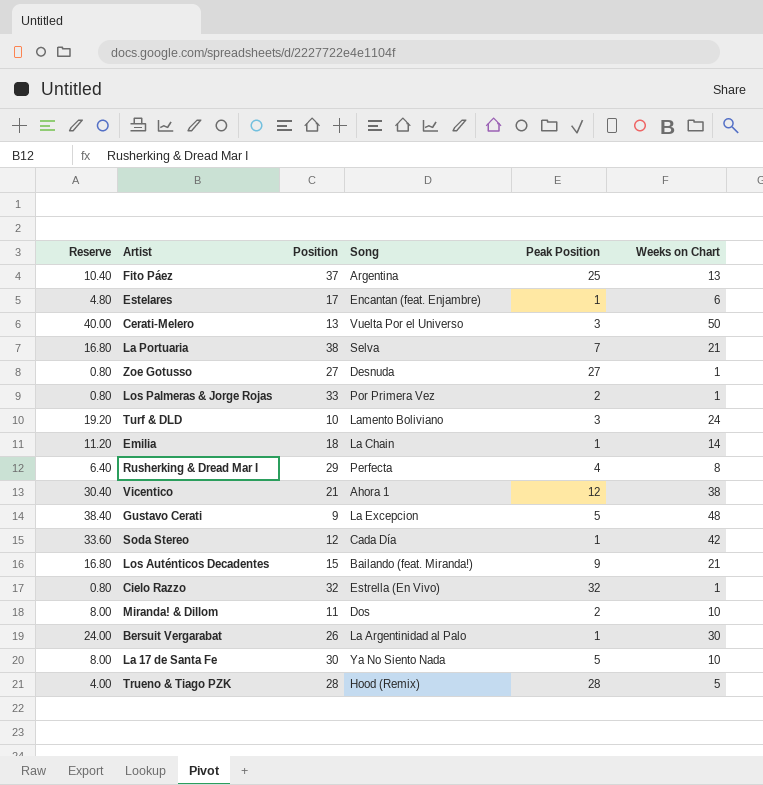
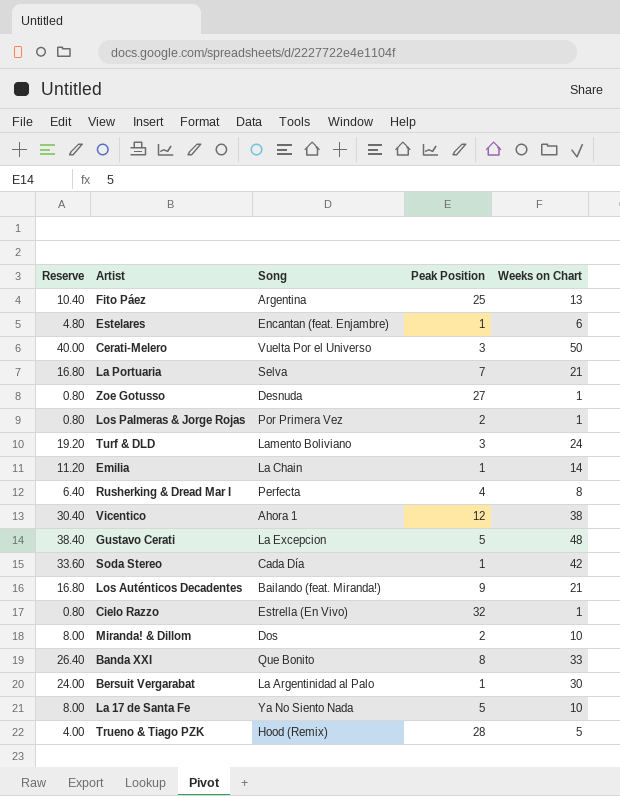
column Position | position: 3 -> none
row Banda XXI: none -> 26.40 | Que Bonito | 8 | 33

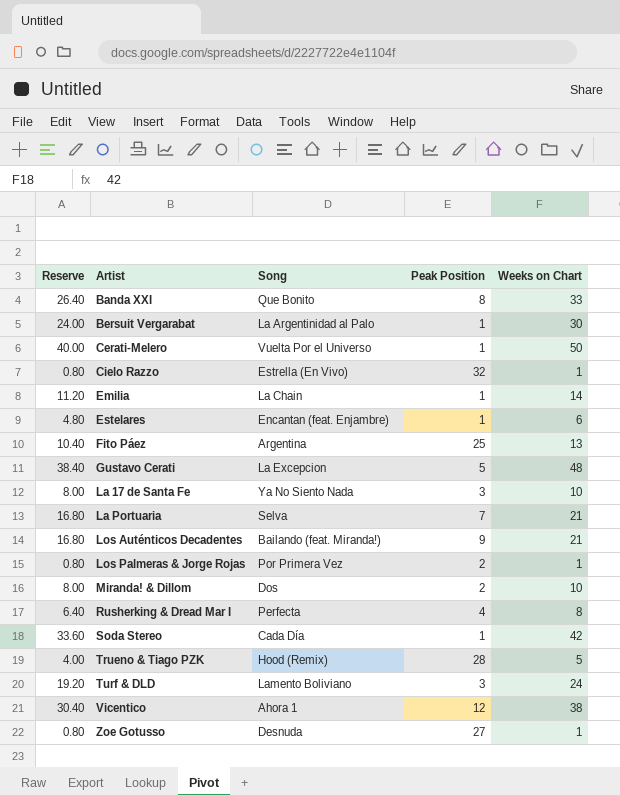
row order: none -> Artist ascending
Cerati-Melero | Peak Position: 3 -> 1
La 17 de Santa Fe | Peak Position: 5 -> 3

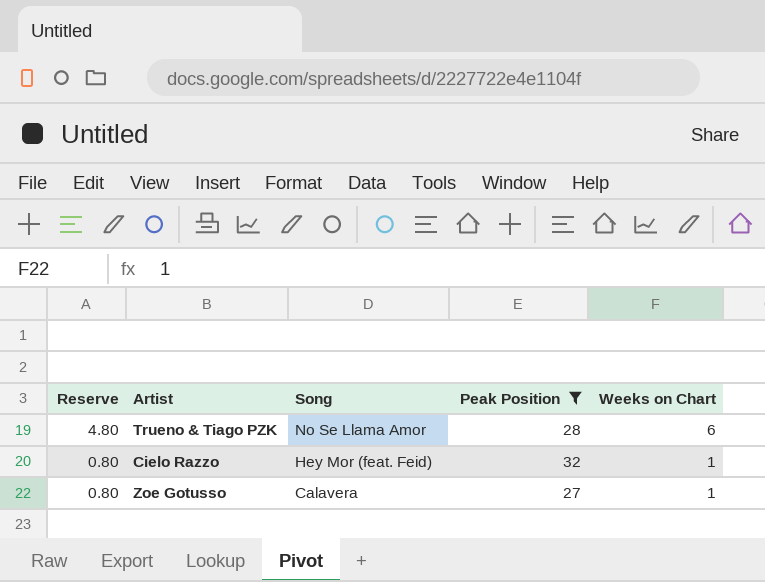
filter: none -> Peak Position >= 27
row order: Artist ascending -> Reserve descending
Trueno & Tiago PZK | Reserve: 4.00 -> 4.80
Trueno & Tiago PZK | Song: Hood (Remix) -> No Se Llama Amor
Trueno & Tiago PZK | Weeks on Chart: 5 -> 6
Cielo Razzo | Song: Estrella (En Vivo) -> Hey Mor (feat. Feid)
Zoe Gotusso | Song: Desnuda -> Calavera

